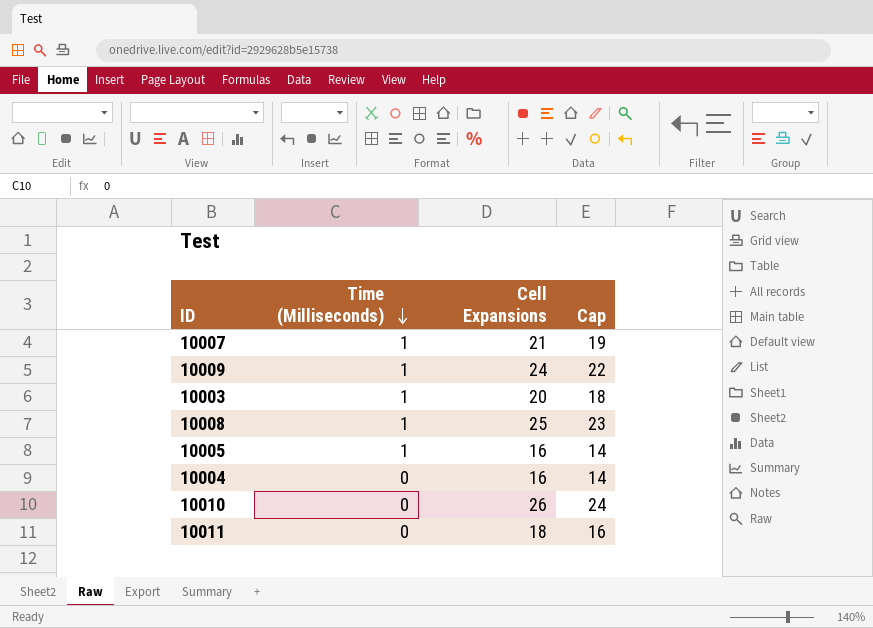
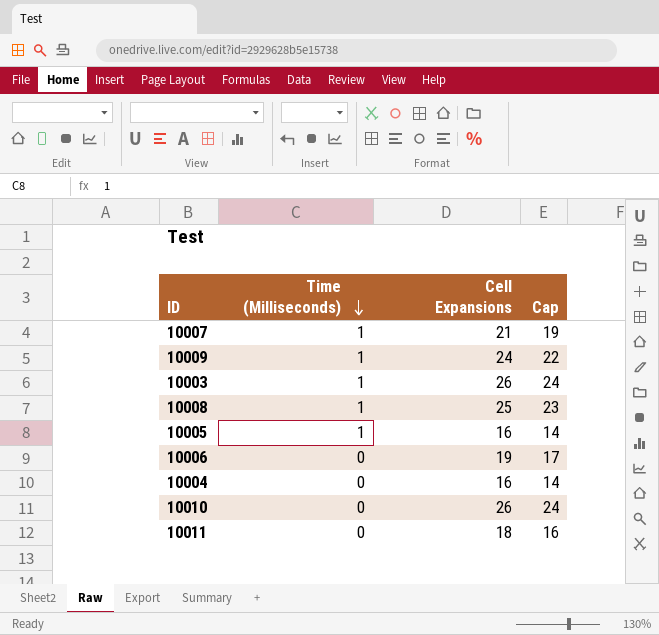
10003 | Cell Expansions: 20 -> 26
10003 | Cap: 18 -> 24
row 10006: none -> 0 | 19 | 17

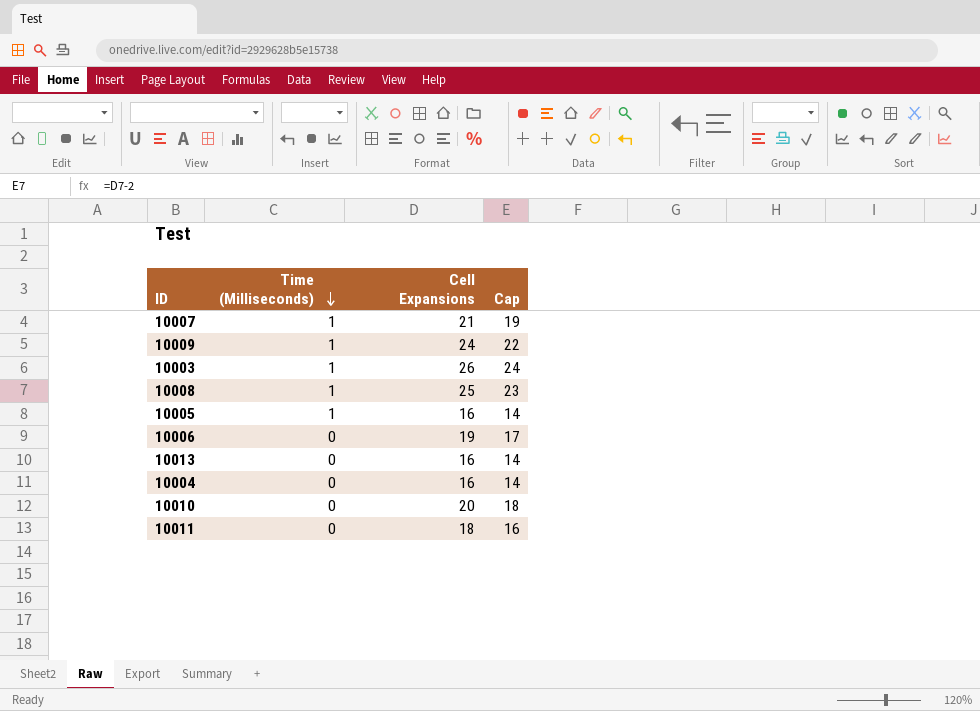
row 10013: none -> 0 | 16 | 14
10010 | Cell Expansions: 26 -> 20
10010 | Cap: 24 -> 18

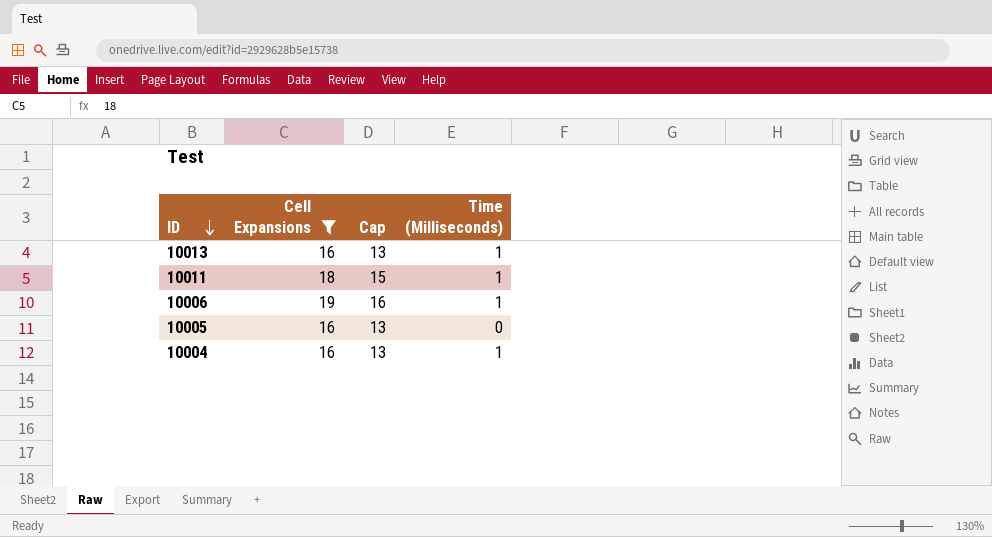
filter: none -> Cell Expansions <= 19
row order: Time (Milliseconds) descending -> ID descending
column Cap | formula: [Cell Expansions] - 2 -> [Cell Expansions] - 3
column Time (Milliseconds) | position: 2 -> 4
10013 | Time (Milliseconds): 0 -> 1
10011 | Time (Milliseconds): 0 -> 1
10006 | Time (Milliseconds): 0 -> 1
10005 | Time (Milliseconds): 1 -> 0
10004 | Time (Milliseconds): 0 -> 1

